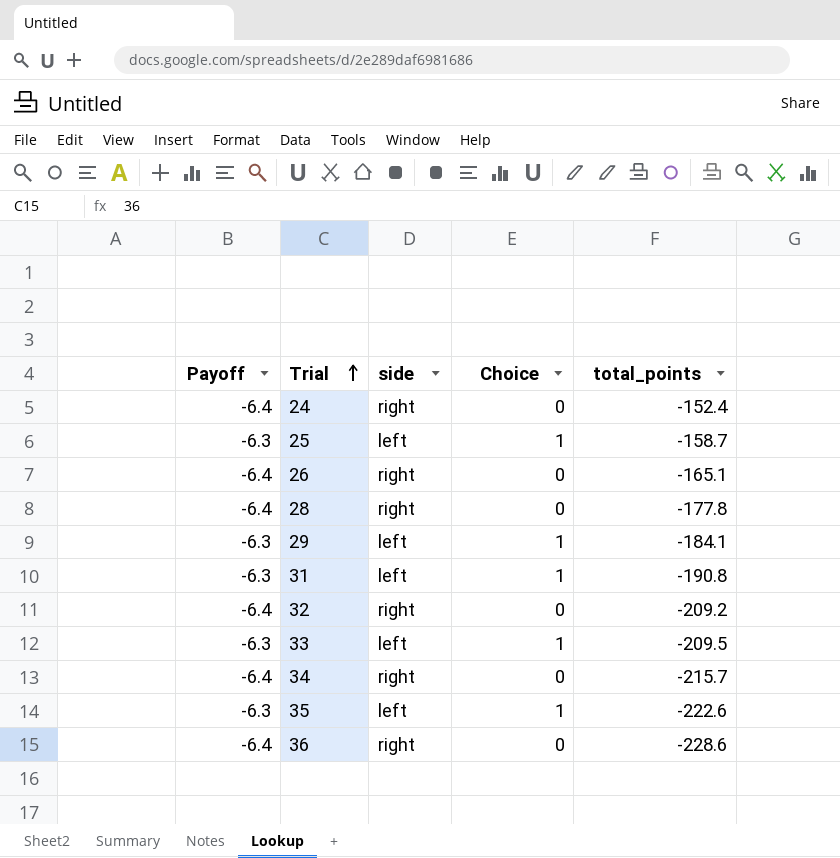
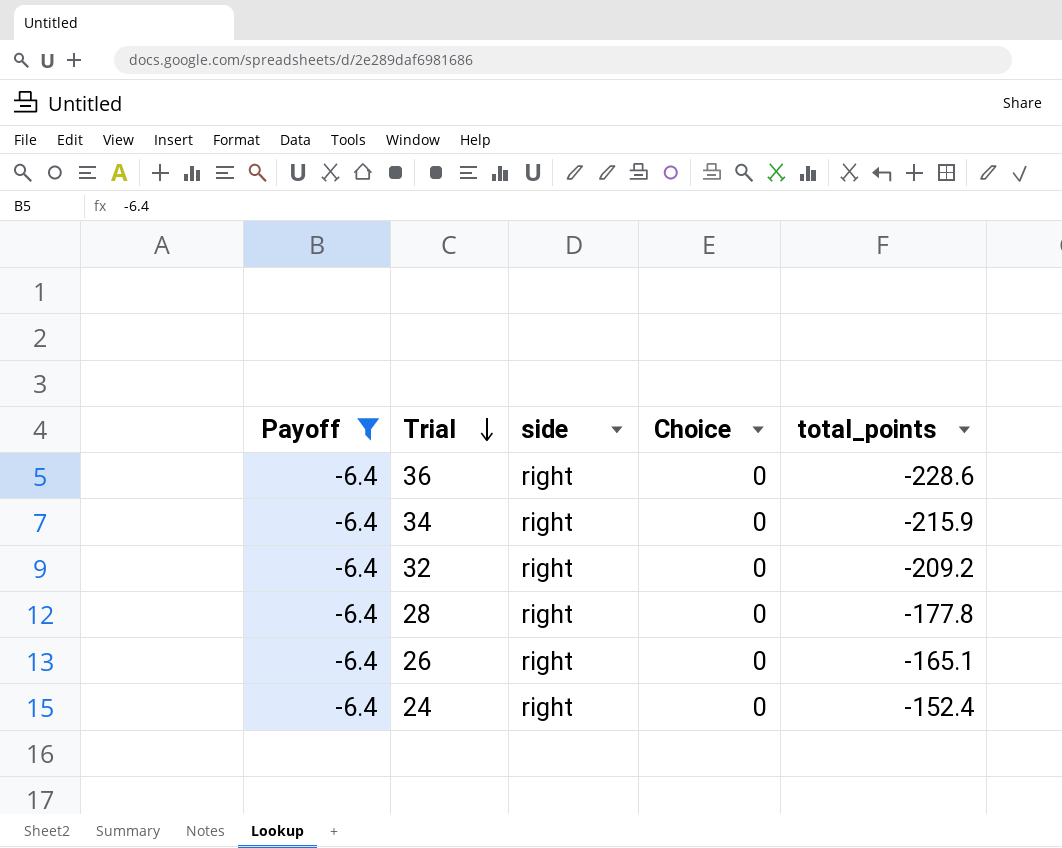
filter: none -> Payoff = -6.4
row order: Trial ascending -> Trial descending
34 | total_points: -215.7 -> -215.9

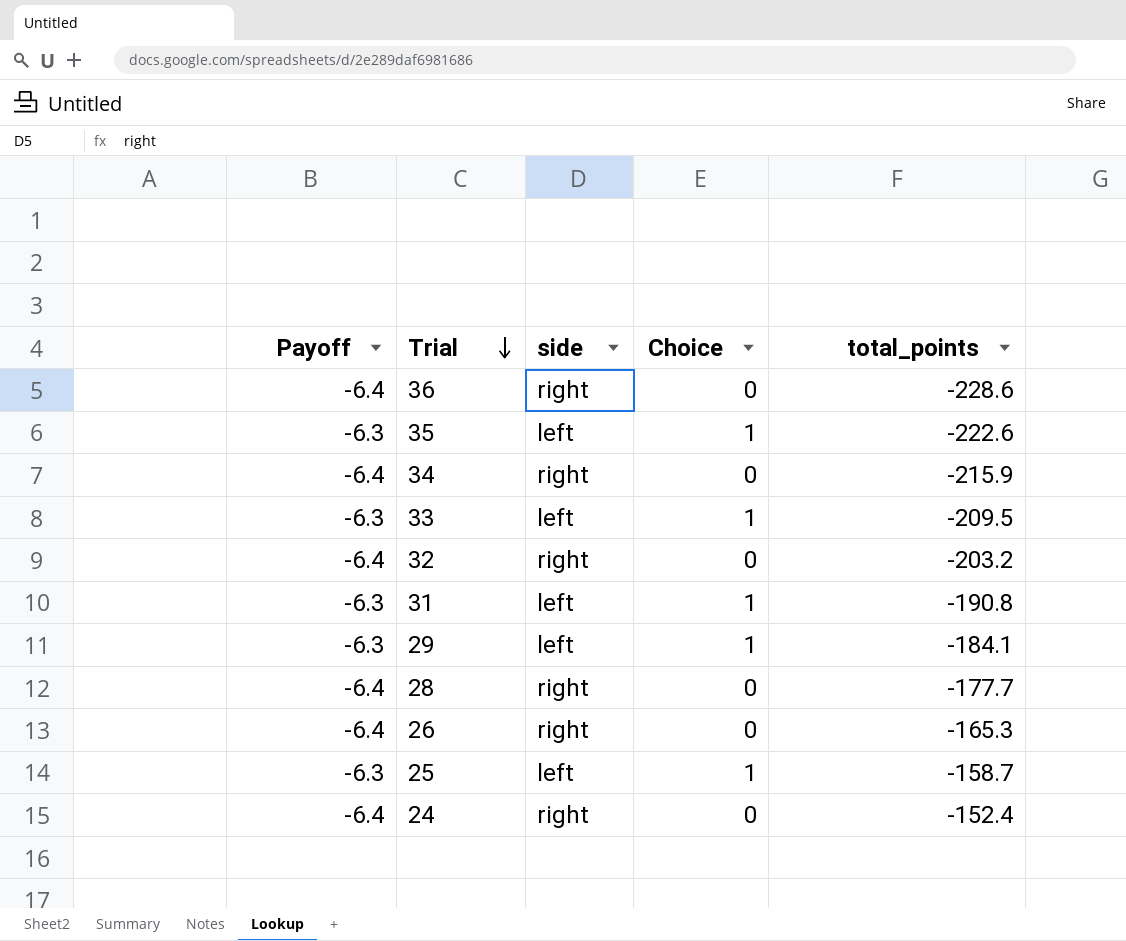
filter: Payoff = -6.4 -> none
32 | total_points: -209.2 -> -203.2
28 | total_points: -177.8 -> -177.7
26 | total_points: -165.1 -> -165.3

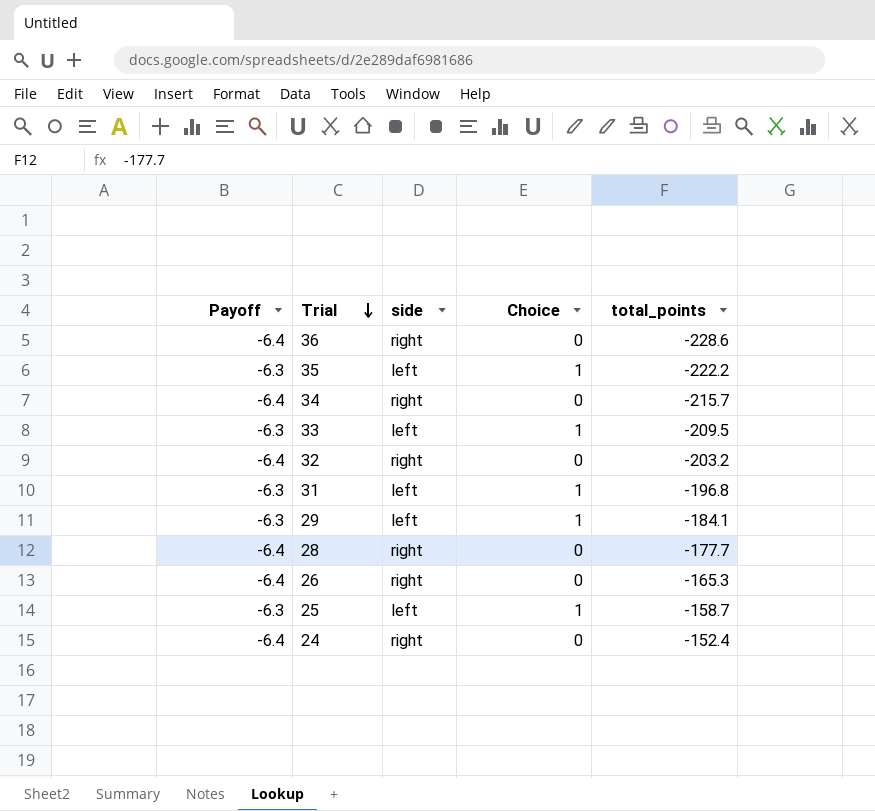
35 | total_points: -222.6 -> -222.2
34 | total_points: -215.9 -> -215.7
31 | total_points: -190.8 -> -196.8

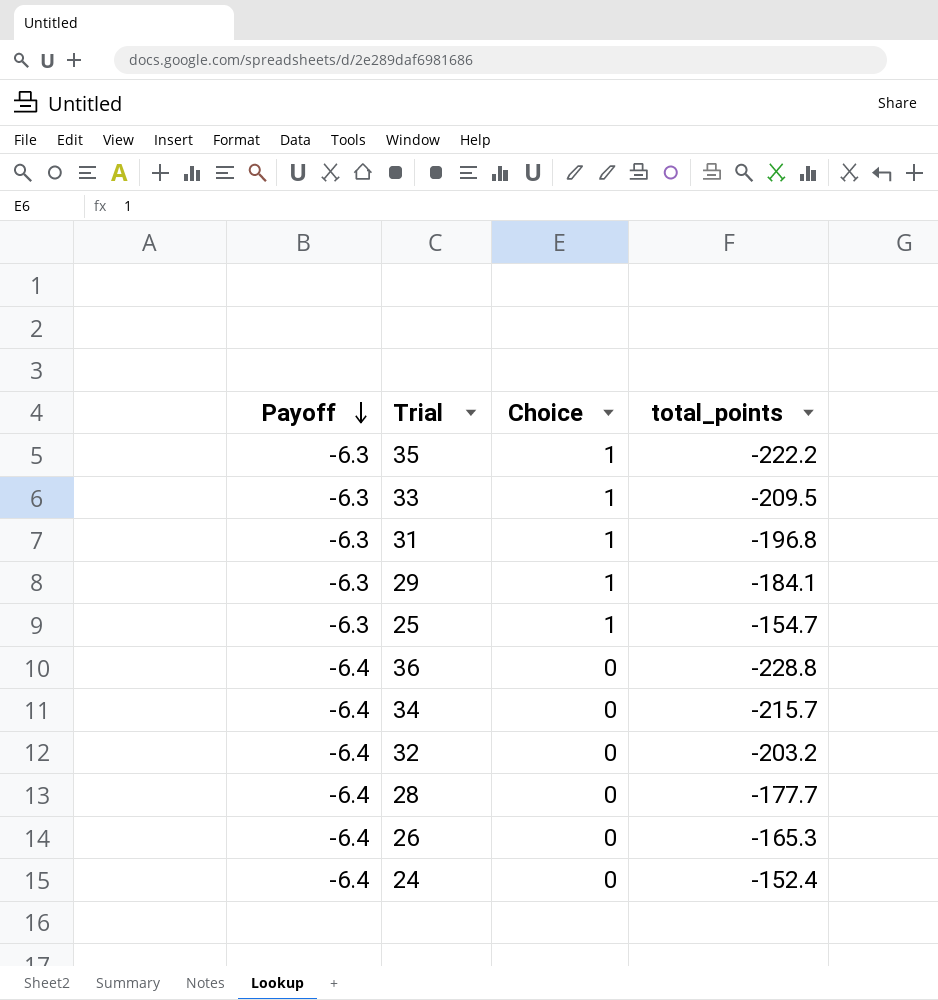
row order: Trial descending -> Payoff descending
column side | position: 3 -> none
25 | total_points: -158.7 -> -154.7
36 | total_points: -228.6 -> -228.8

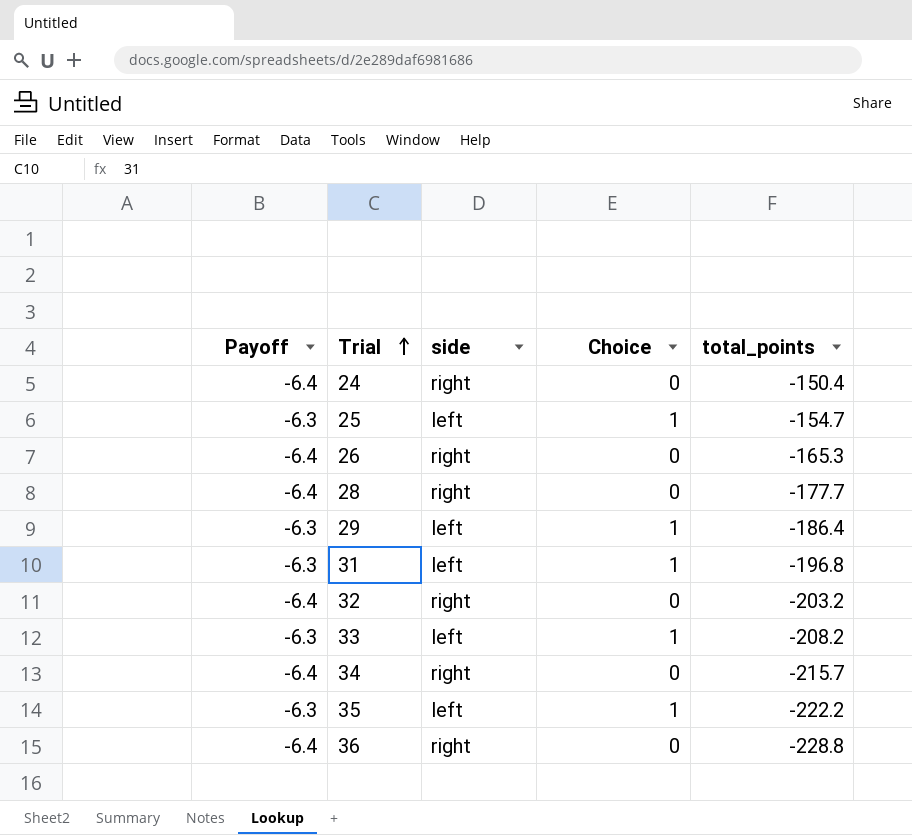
row order: Payoff descending -> Trial ascending
column side | position: none -> 3
24 | total_points: -152.4 -> -150.4
29 | total_points: -184.1 -> -186.4
33 | total_points: -209.5 -> -208.2

